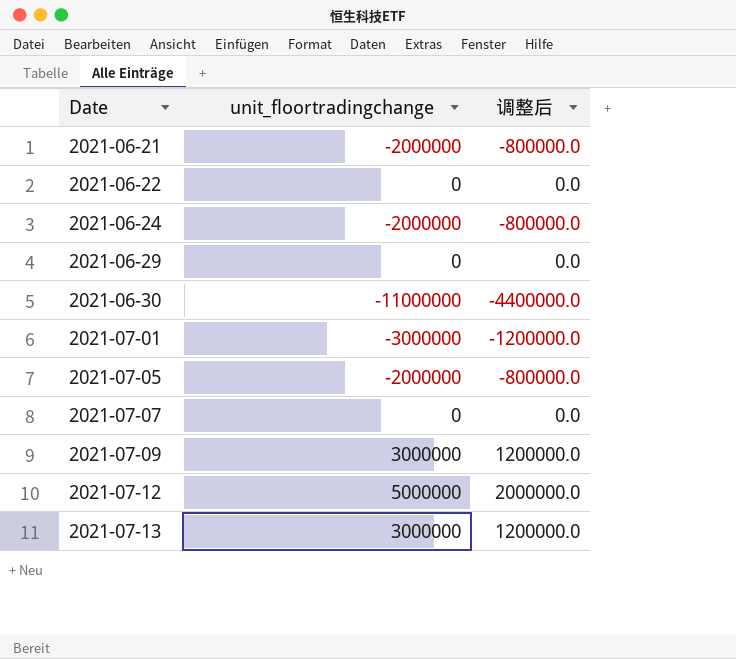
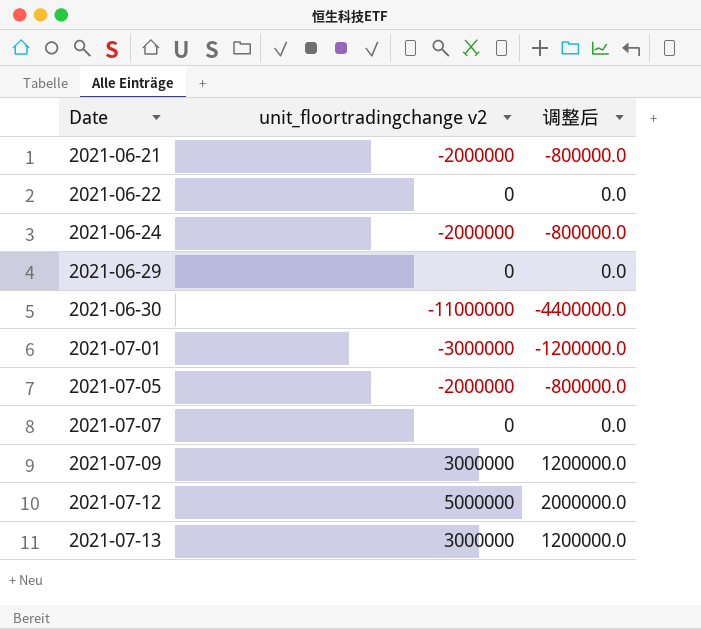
column name: unit_floortradingchange -> unit_floortradingchange v2

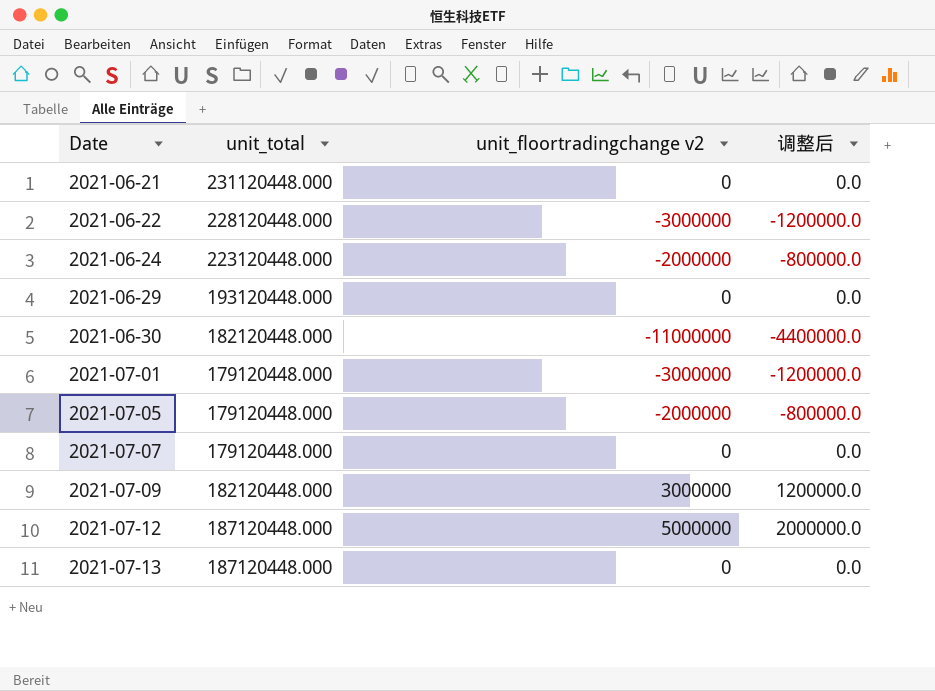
column unit_total | position: none -> 2
2021-06-21 | unit_floortradingchange v2: -2000000 -> 0
2021-06-21 | 调整后: -800000.0 -> 0.0
2021-06-22 | unit_floortradingchange v2: 0 -> -3000000
2021-06-22 | 调整后: 0.0 -> -1200000.0
2021-07-13 | unit_floortradingchange v2: 3000000 -> 0
2021-07-13 | 调整后: 1200000.0 -> 0.0

